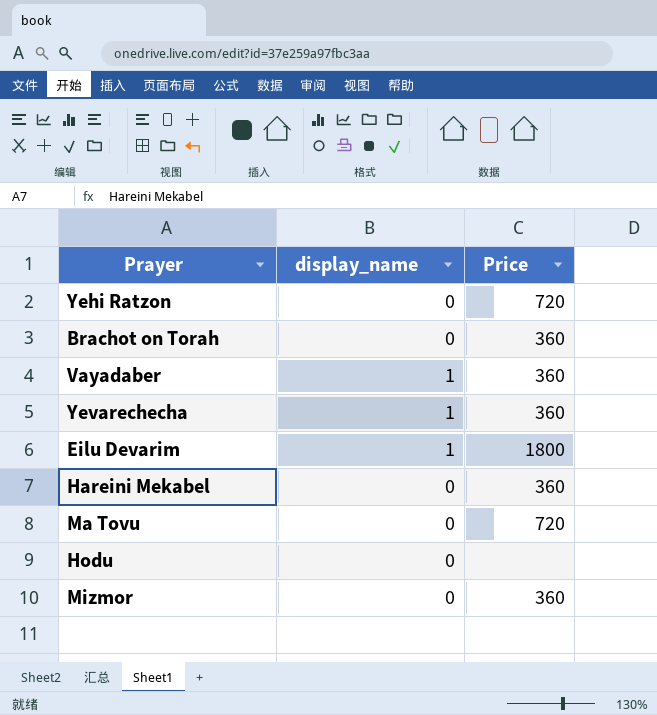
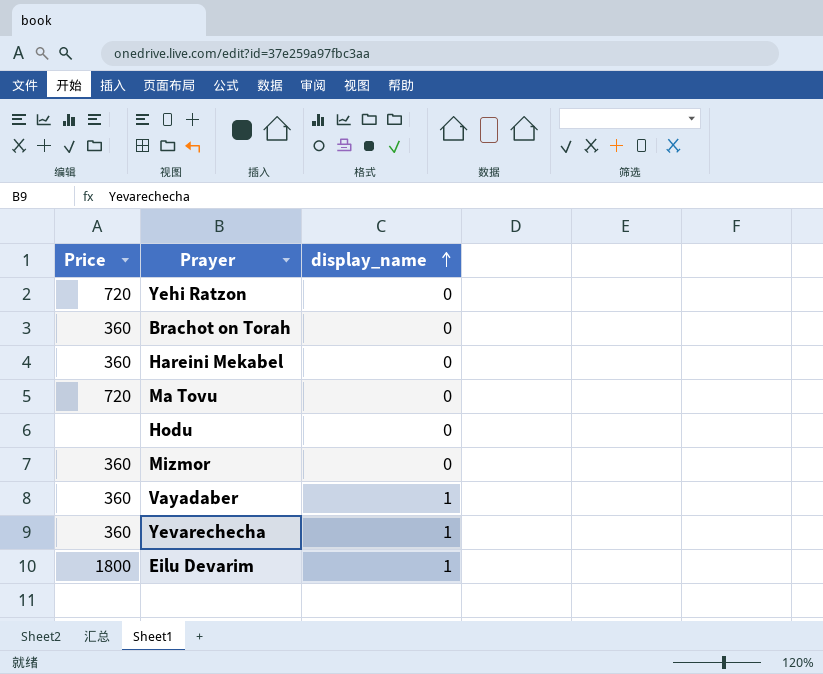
row order: none -> display_name ascending
column Price | position: 3 -> 1

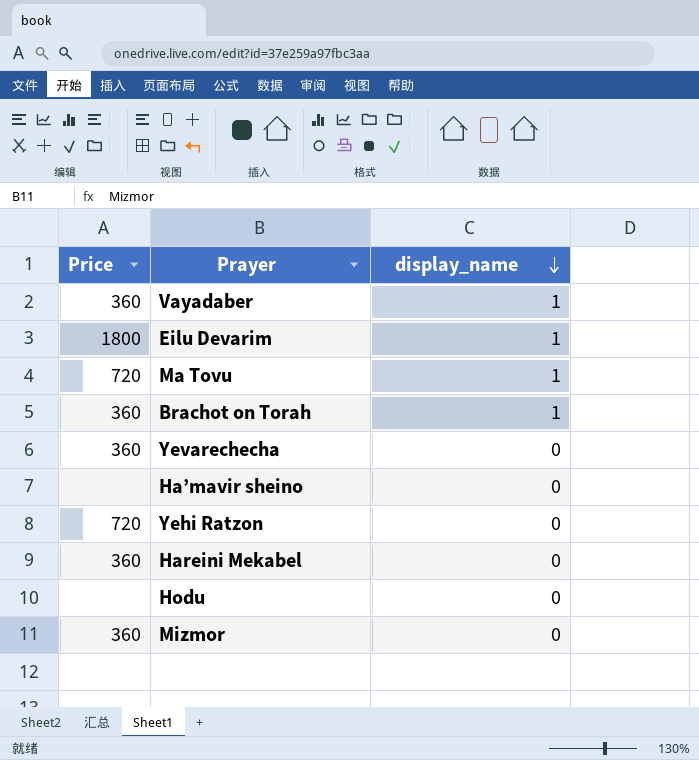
row order: display_name ascending -> display_name descending
Ma Tovu | display_name: 0 -> 1
Brachot on Torah | display_name: 0 -> 1
Yevarechecha | display_name: 1 -> 0
row Ha’mavir sheino: none -> none | 0

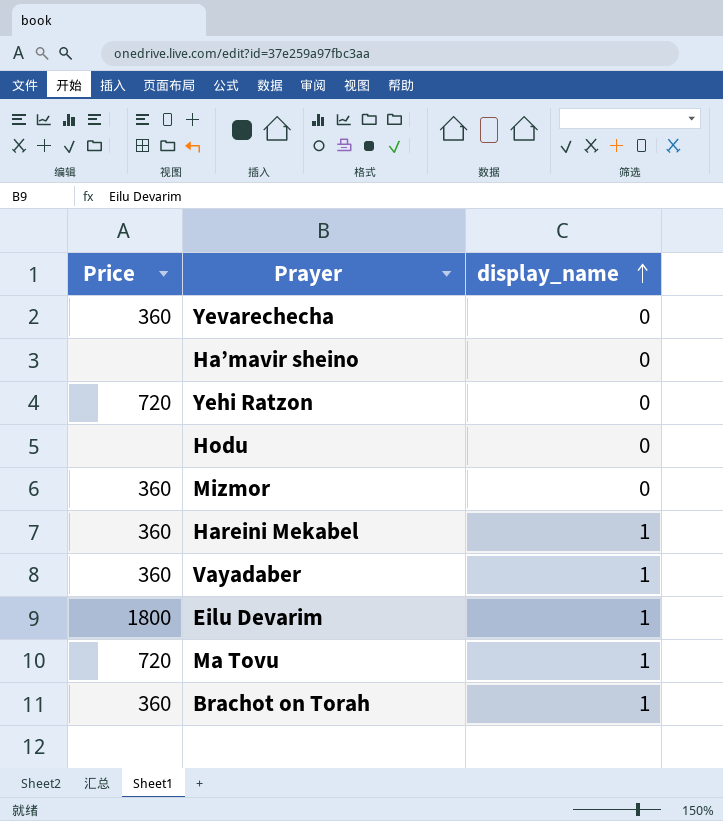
row order: display_name descending -> display_name ascending
Hareini Mekabel | display_name: 0 -> 1

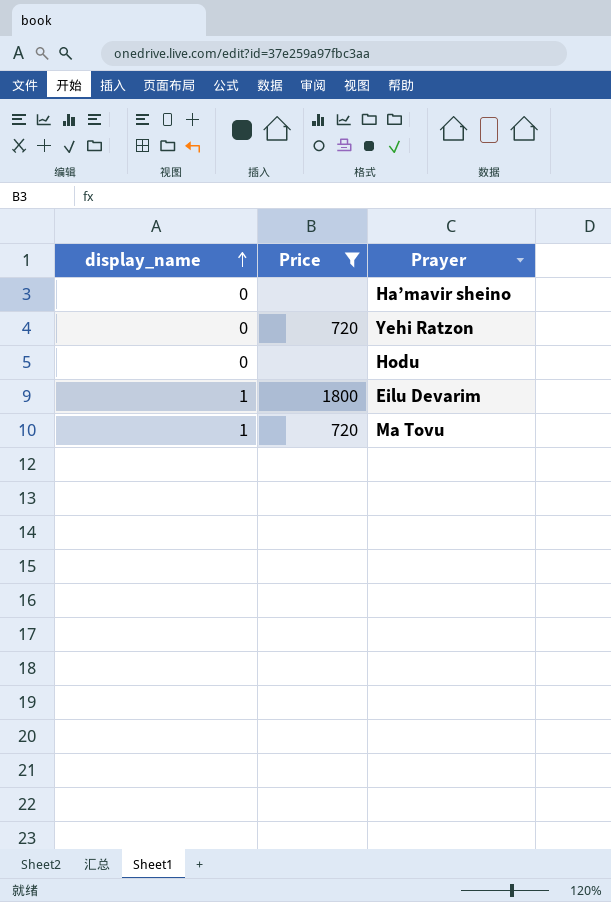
filter: none -> Price != 360
column display_name | position: 3 -> 1

